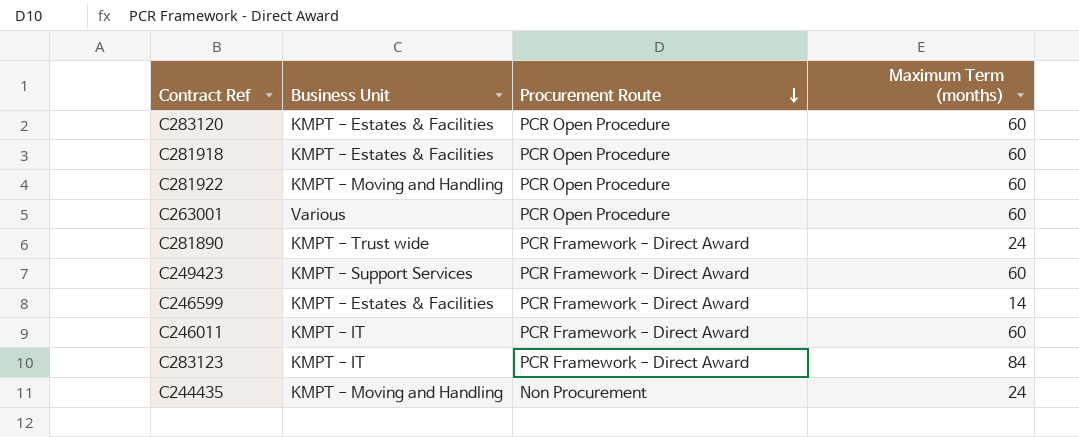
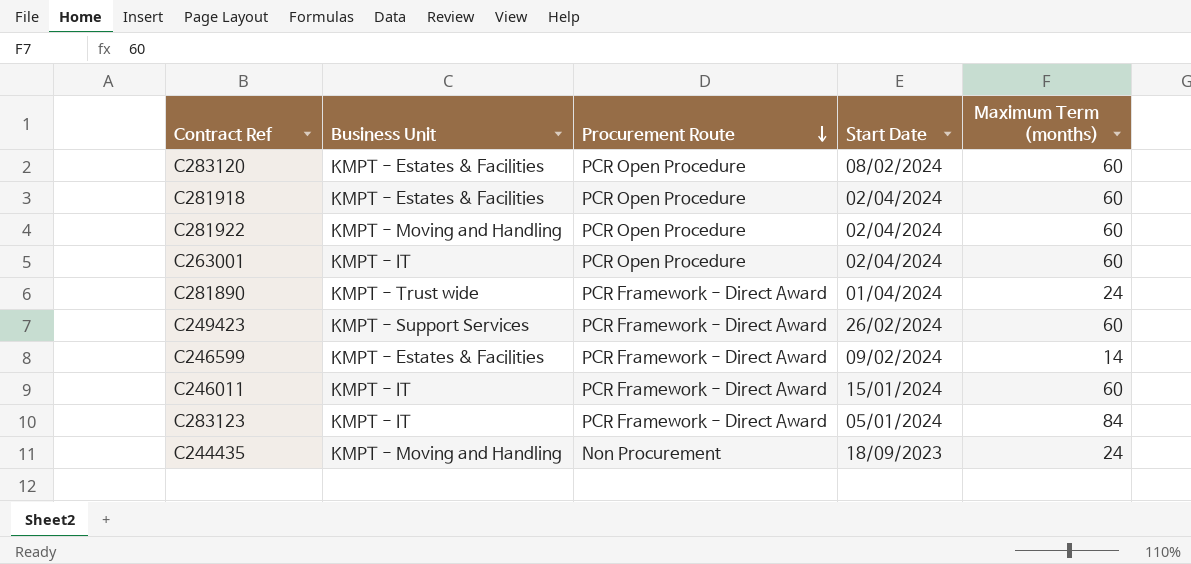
column Start Date | position: none -> 4
C263001 | Business Unit: Various -> KMPT - IT

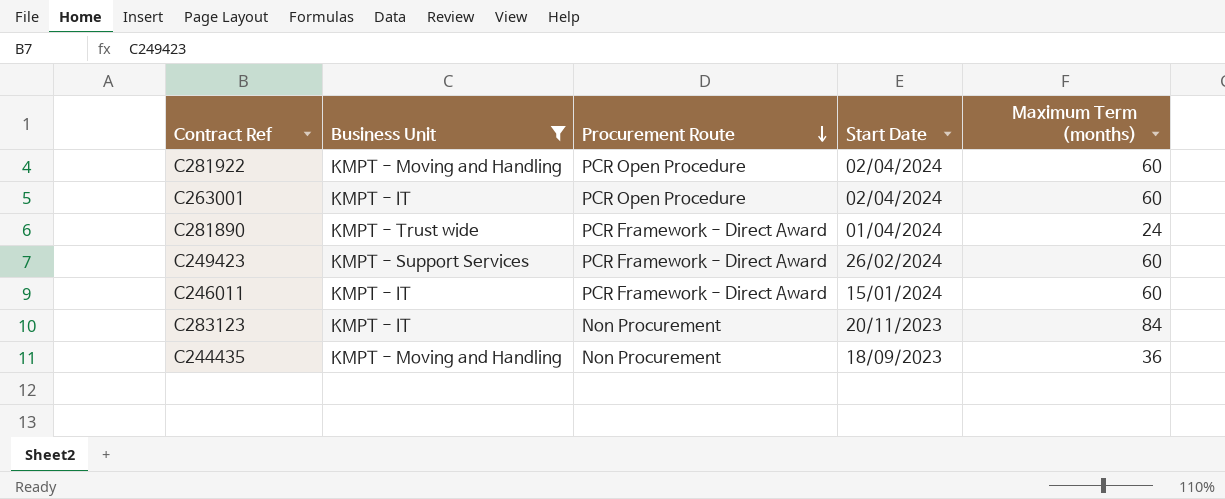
filter: none -> Business Unit != KMPT - Estates & Facilities
C283123 | Procurement Route: PCR Framework - Direct Award -> Non Procurement
C283123 | Start Date: 05/01/2024 -> 20/11/2023
C244435 | Maximum Term (months): 24 -> 36

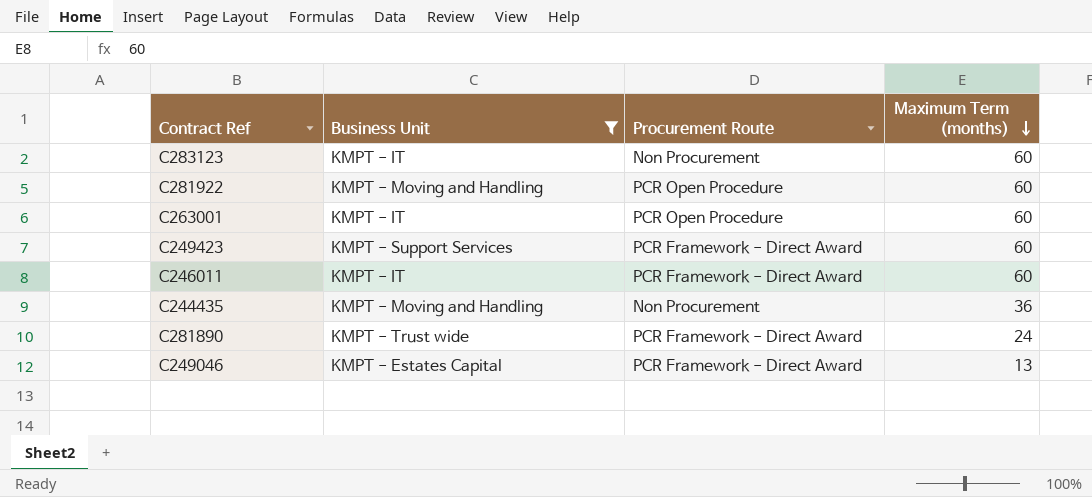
row order: Procurement Route descending -> Maximum Term (months) descending
column Start Date | position: 4 -> none
C283123 | Maximum Term (months): 84 -> 60
row C249046: none -> KMPT - Estates Capital | PCR Framework - Direct Award | 13

